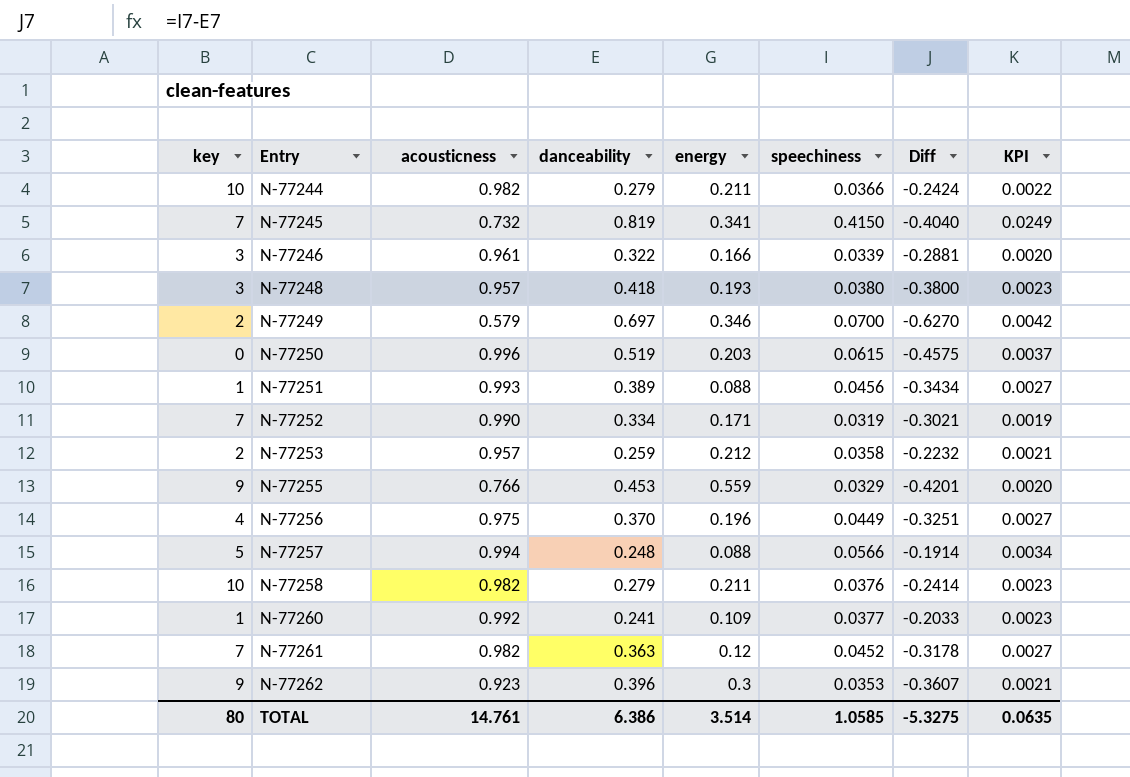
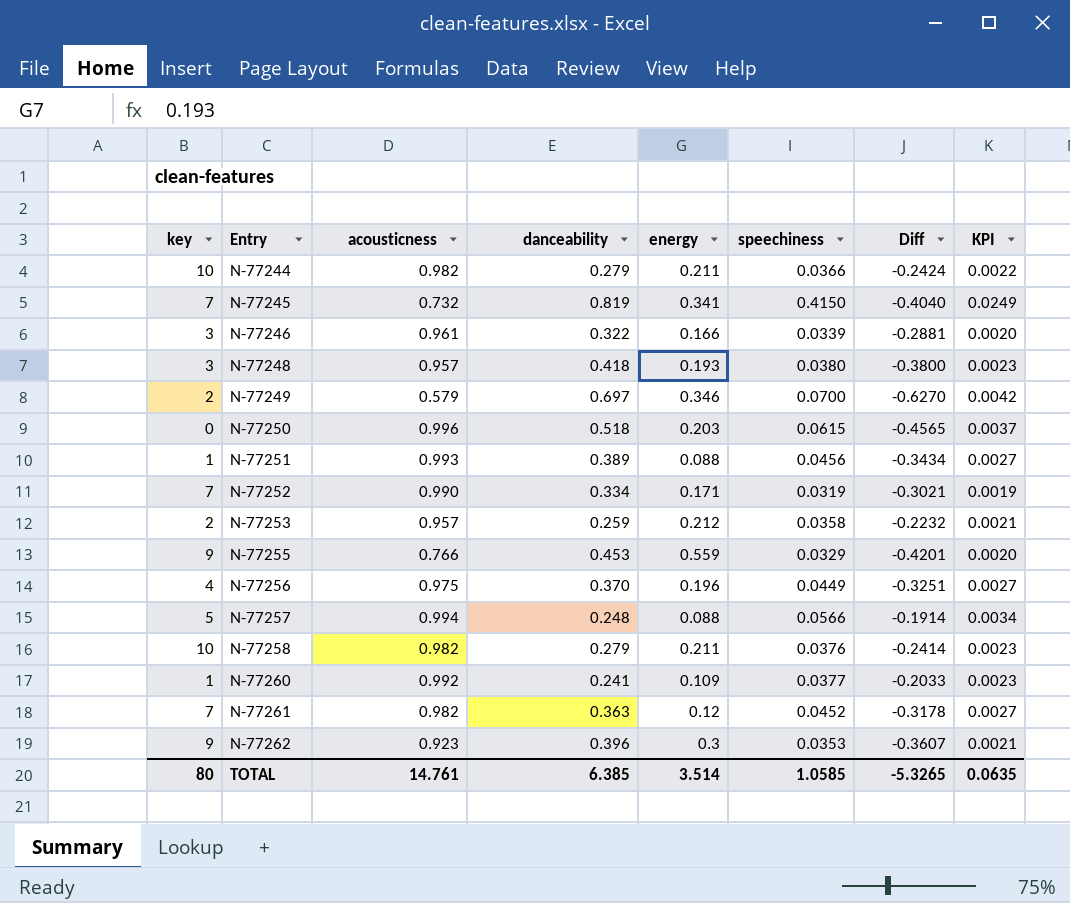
N-77250 | danceability: 0.519 -> 0.518
N-77250 | Diff: -0.4575 -> -0.4565
TOTAL | danceability: 6.386 -> 6.385
TOTAL | Diff: -5.3275 -> -5.3265

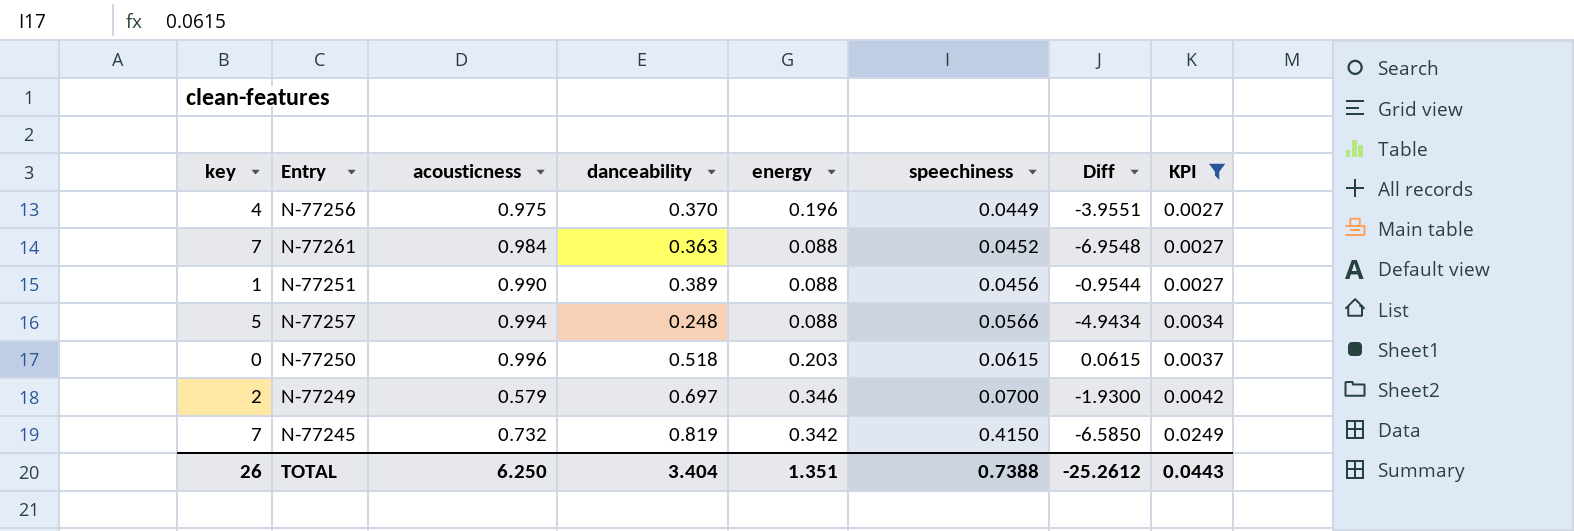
filter: none -> KPI >= 0.0027
row order: Entry ascending -> speechiness ascending
column Diff | formula: [speechiness] - [danceability] -> [speechiness] - [key]
N-77261 | acousticness: 0.982 -> 0.984
N-77261 | energy: 0.12 -> 0.088
N-77251 | acousticness: 0.993 -> 0.990
N-77245 | energy: 0.341 -> 0.342
TOTAL | key: 80 -> 26
TOTAL | acousticness: 14.761 -> 6.250
TOTAL | danceability: 6.385 -> 3.404
TOTAL | energy: 3.514 -> 1.351
TOTAL | speechiness: 1.0585 -> 0.7388
TOTAL | Diff: -5.3265 -> -25.2612
TOTAL | KPI: 0.0635 -> 0.0443

